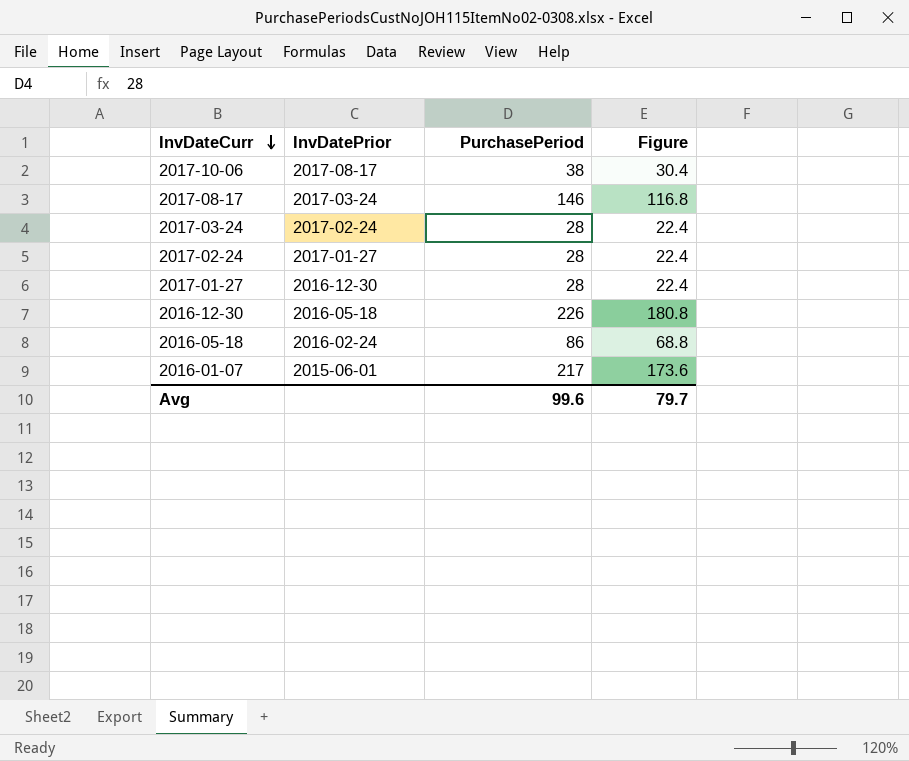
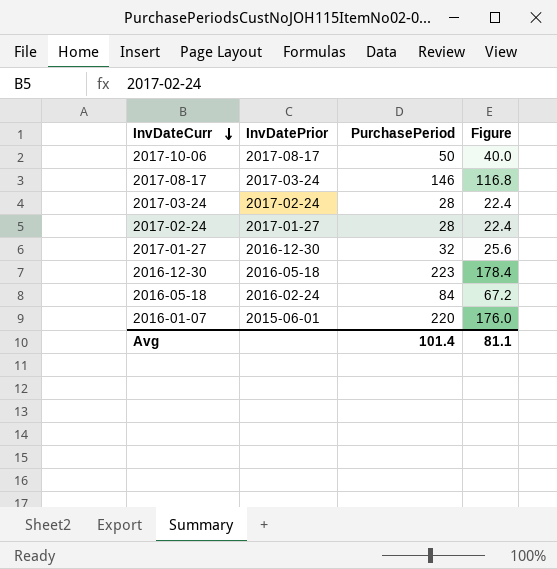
2017-10-06 | PurchasePeriod: 38 -> 50
2017-10-06 | Figure: 30.4 -> 40.0
2017-01-27 | PurchasePeriod: 28 -> 32
2017-01-27 | Figure: 22.4 -> 25.6
2016-12-30 | PurchasePeriod: 226 -> 223
2016-12-30 | Figure: 180.8 -> 178.4
2016-05-18 | PurchasePeriod: 86 -> 84
2016-05-18 | Figure: 68.8 -> 67.2
2016-01-07 | PurchasePeriod: 217 -> 220
2016-01-07 | Figure: 173.6 -> 176.0
Avg | PurchasePeriod: 99.6 -> 101.4
Avg | Figure: 79.7 -> 81.1

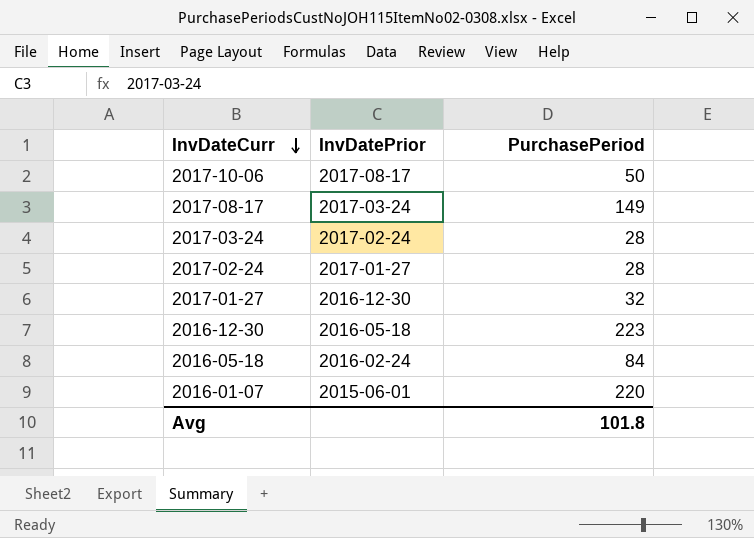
column Figure | formula: [PurchasePeriod] * 0.8 -> none
2017-08-17 | PurchasePeriod: 146 -> 149
Avg | PurchasePeriod: 101.4 -> 101.8

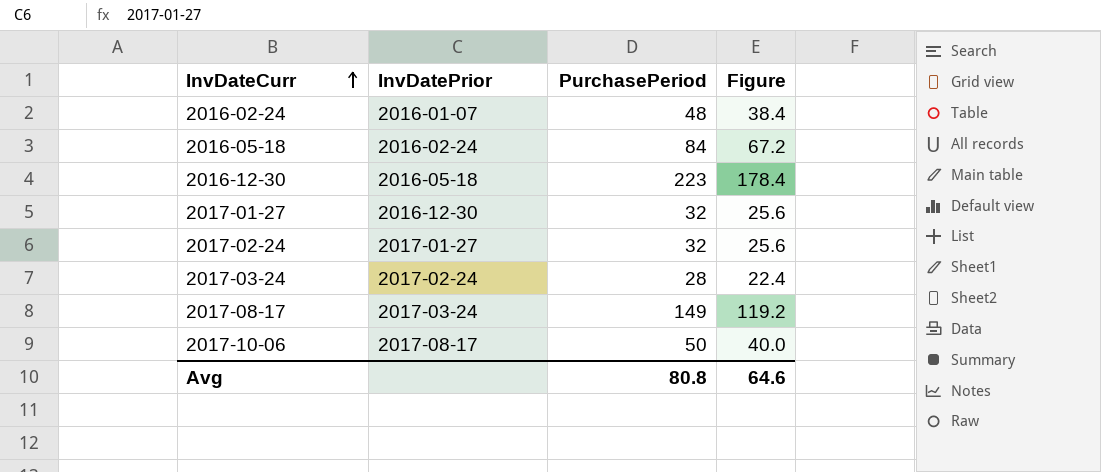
row order: InvDateCurr descending -> InvDateCurr ascending
column Figure | formula: none -> [PurchasePeriod] * 0.8
row 2016-01-07: 2015-06-01 | 220 -> none
row 2016-02-24: none -> 2016-01-07 | 48 | 38.4
2017-02-24 | PurchasePeriod: 28 -> 32
Avg | PurchasePeriod: 101.8 -> 80.8

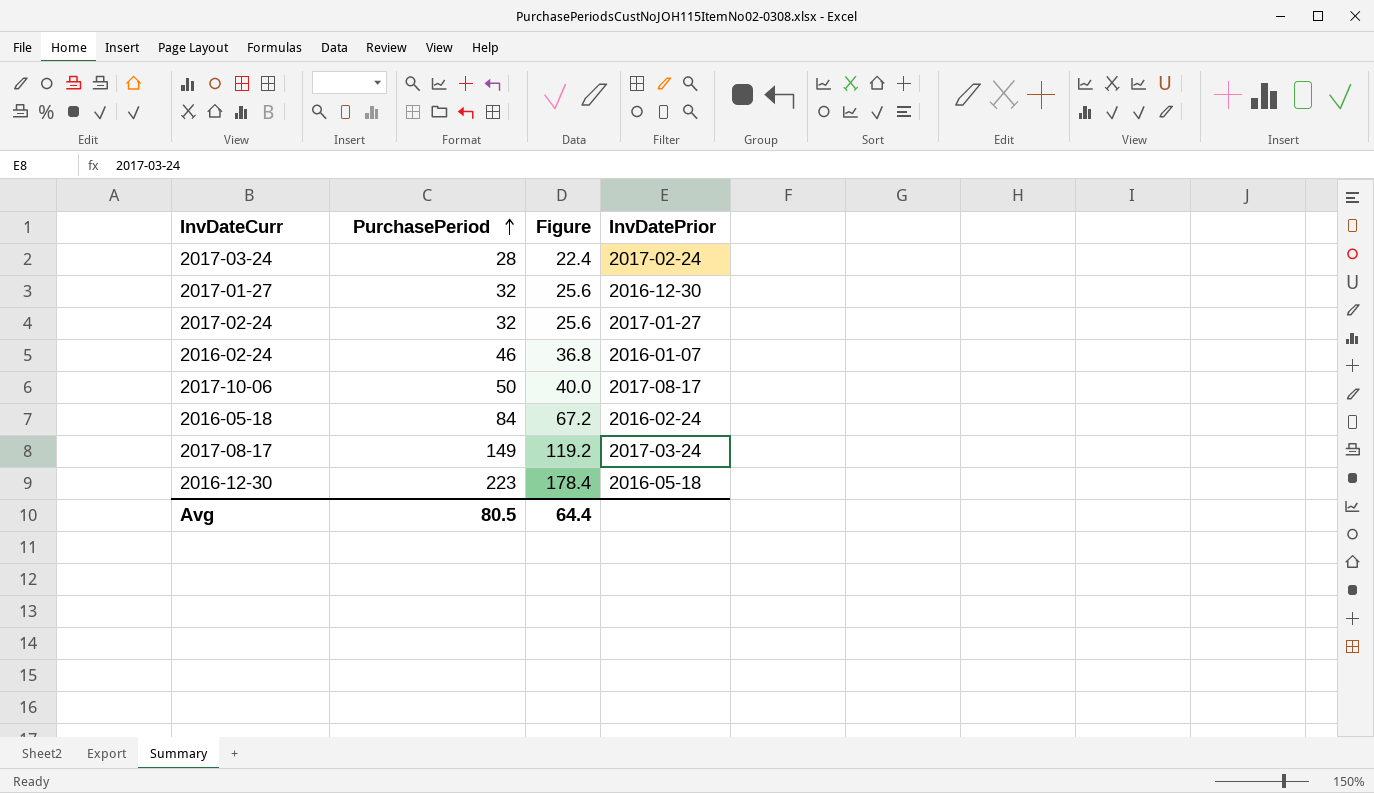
row order: InvDateCurr ascending -> PurchasePeriod ascending
column InvDatePrior | position: 2 -> 4
2016-02-24 | PurchasePeriod: 48 -> 46
2016-02-24 | Figure: 38.4 -> 36.8
Avg | PurchasePeriod: 80.8 -> 80.5
Avg | Figure: 64.6 -> 64.4

